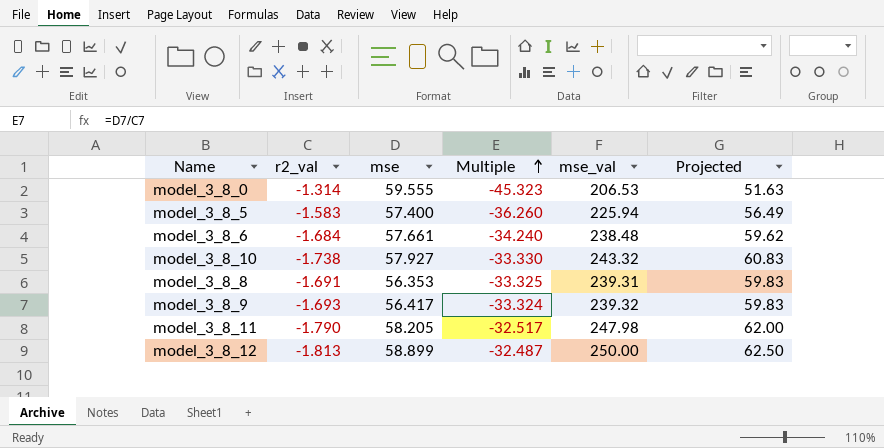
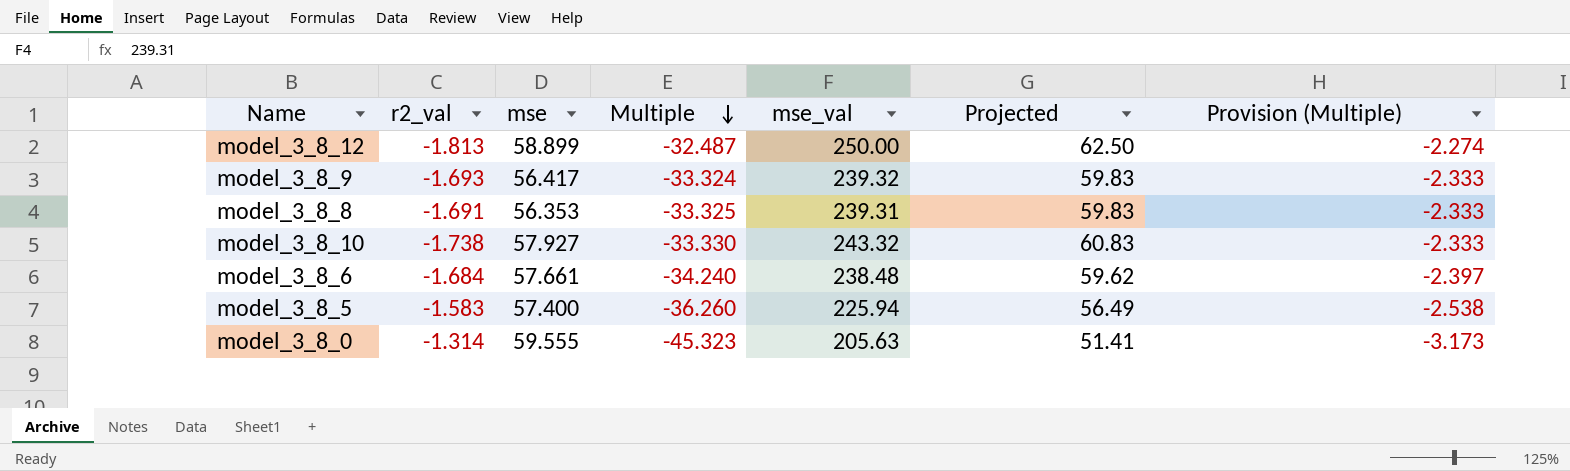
row order: Multiple ascending -> Multiple descending
column Provision (Multiple) | formula: none -> [Multiple] * 0.07
row model_3_8_11: -1.790 | 58.205 | -32.517 | 247.98 | 62.00 -> none
model_3_8_0 | mse_val: 206.53 -> 205.63
model_3_8_0 | Projected: 51.63 -> 51.41

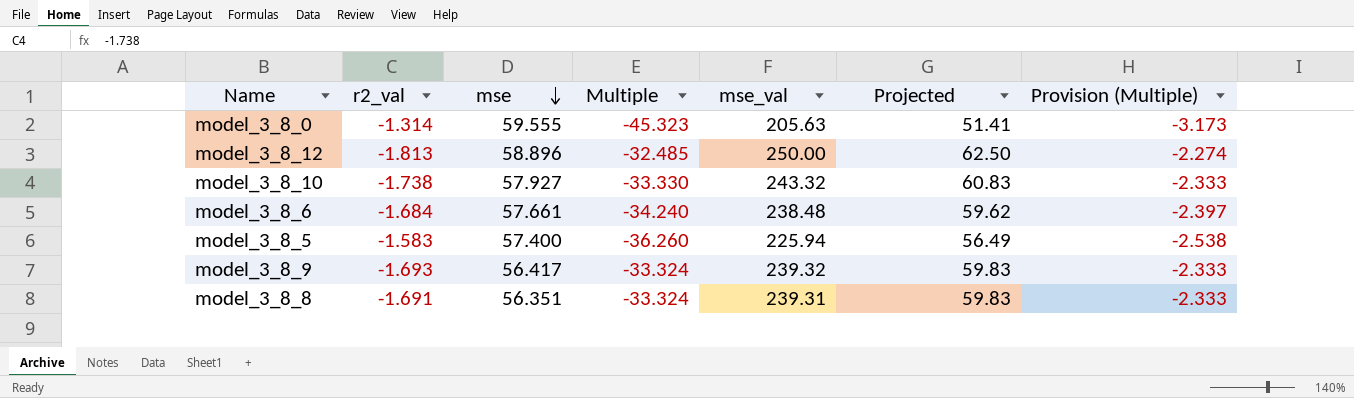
row order: Multiple descending -> mse descending
model_3_8_12 | mse: 58.899 -> 58.896
model_3_8_12 | Multiple: -32.487 -> -32.485
model_3_8_8 | mse: 56.353 -> 56.351
model_3_8_8 | Multiple: -33.325 -> -33.324

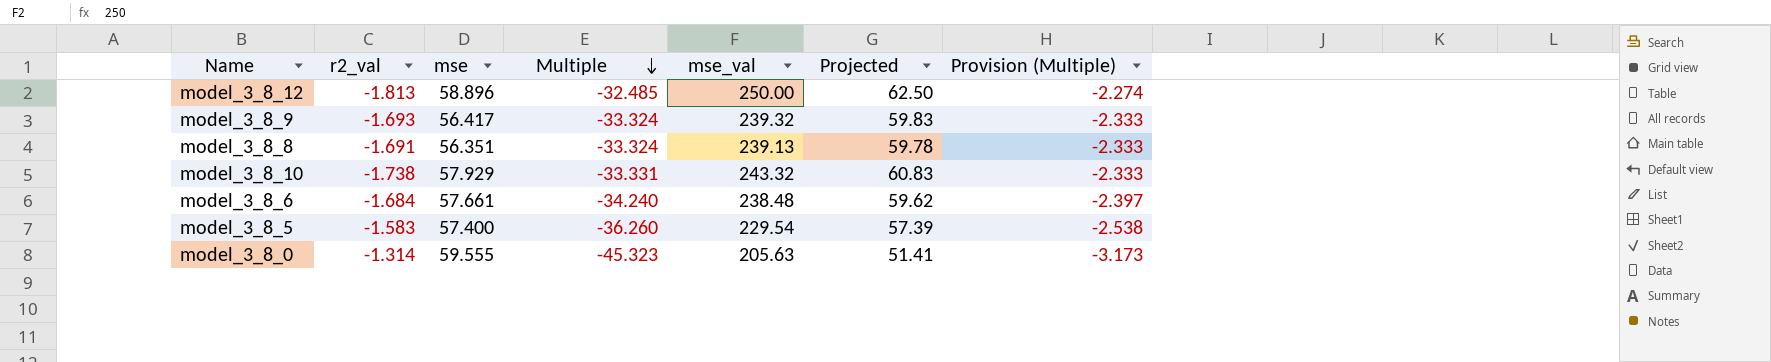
row order: mse descending -> Multiple descending
model_3_8_8 | mse_val: 239.31 -> 239.13
model_3_8_8 | Projected: 59.83 -> 59.78
model_3_8_10 | mse: 57.927 -> 57.929
model_3_8_10 | Multiple: -33.330 -> -33.331
model_3_8_5 | mse_val: 225.94 -> 229.54
model_3_8_5 | Projected: 56.49 -> 57.39

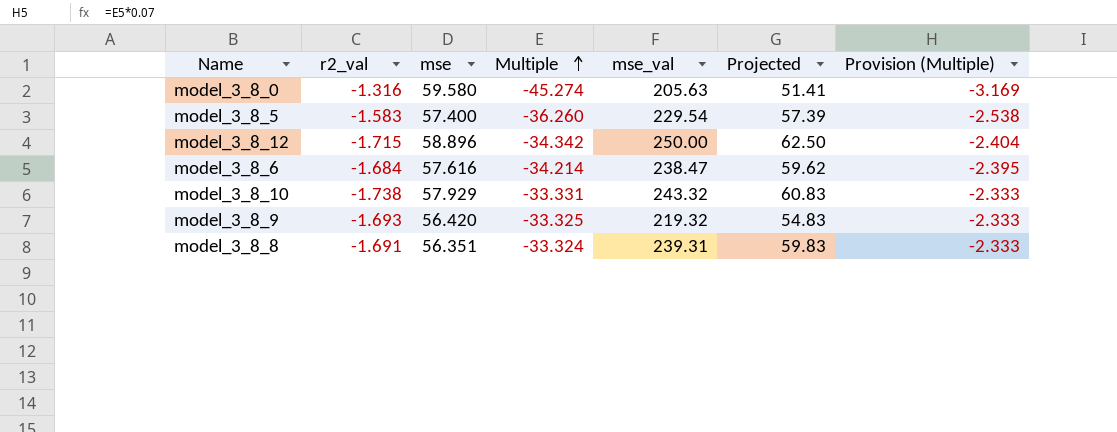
row order: Multiple descending -> Multiple ascending
model_3_8_0 | r2_val: -1.314 -> -1.316
model_3_8_0 | mse: 59.555 -> 59.580
model_3_8_0 | Multiple: -45.323 -> -45.274
model_3_8_0 | Provision (Multiple): -3.173 -> -3.169
model_3_8_12 | r2_val: -1.813 -> -1.715
model_3_8_12 | Multiple: -32.485 -> -34.342
model_3_8_12 | Provision (Multiple): -2.274 -> -2.404
model_3_8_6 | mse: 57.661 -> 57.616
model_3_8_6 | Multiple: -34.240 -> -34.214
model_3_8_6 | mse_val: 238.48 -> 238.47
model_3_8_6 | Provision (Multiple): -2.397 -> -2.395
model_3_8_9 | mse: 56.417 -> 56.420
model_3_8_9 | Multiple: -33.324 -> -33.325
model_3_8_9 | mse_val: 239.32 -> 219.32
model_3_8_9 | Projected: 59.83 -> 54.83
model_3_8_8 | mse_val: 239.13 -> 239.31
model_3_8_8 | Projected: 59.78 -> 59.83

